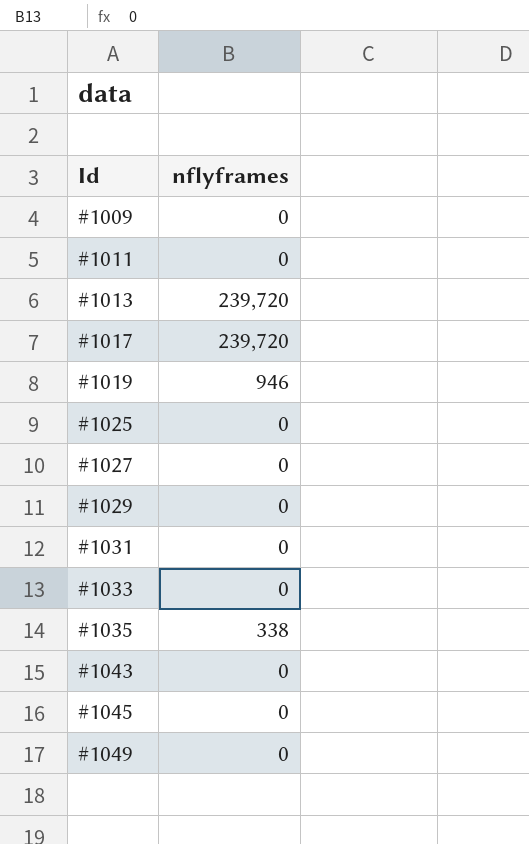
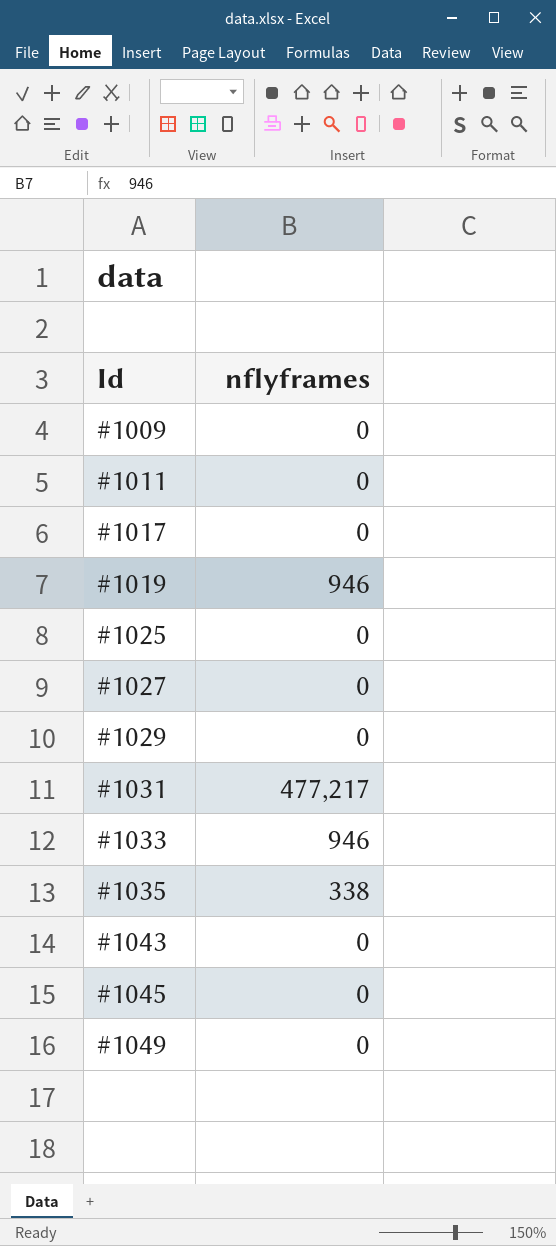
row #1013: 239,720 -> none
#1017 | nflyframes: 239,720 -> 0
#1031 | nflyframes: 0 -> 477,217
#1033 | nflyframes: 0 -> 946

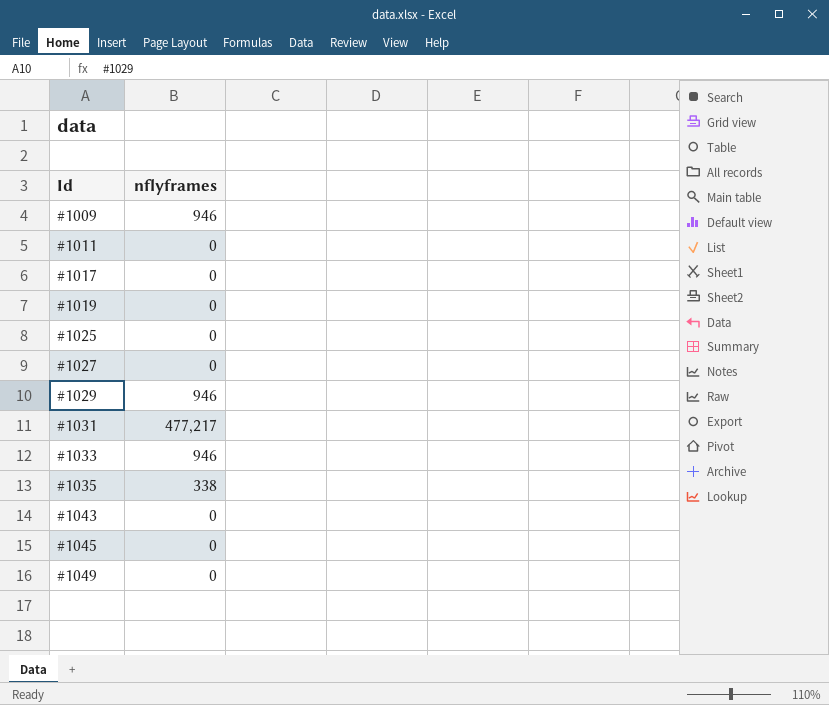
#1009 | nflyframes: 0 -> 946
#1019 | nflyframes: 946 -> 0
#1029 | nflyframes: 0 -> 946

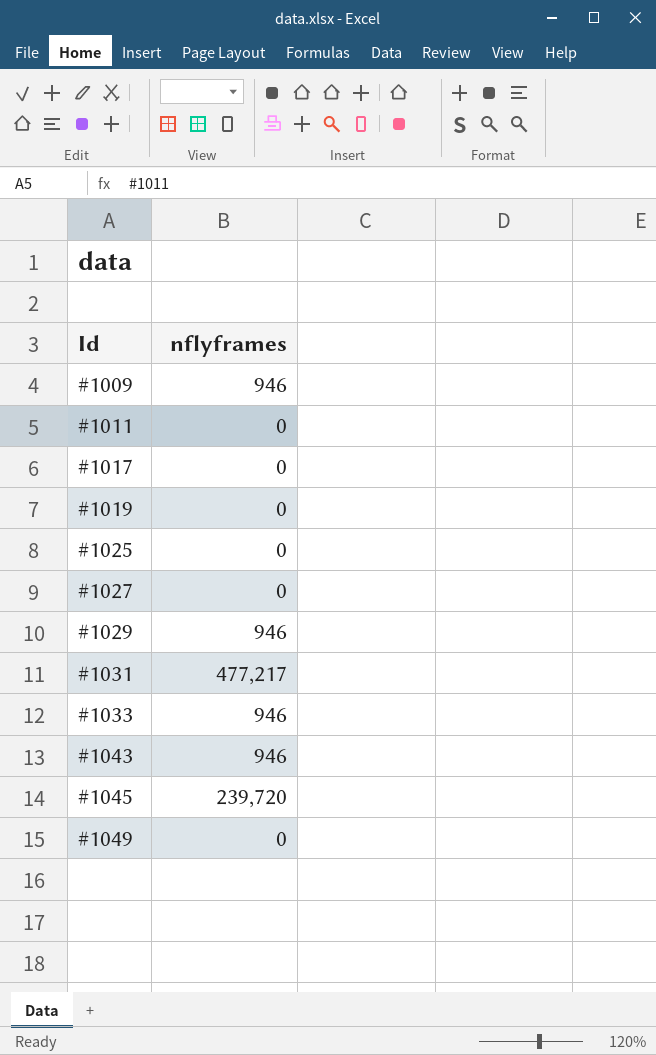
row #1035: 338 -> none
#1043 | nflyframes: 0 -> 946
#1045 | nflyframes: 0 -> 239,720

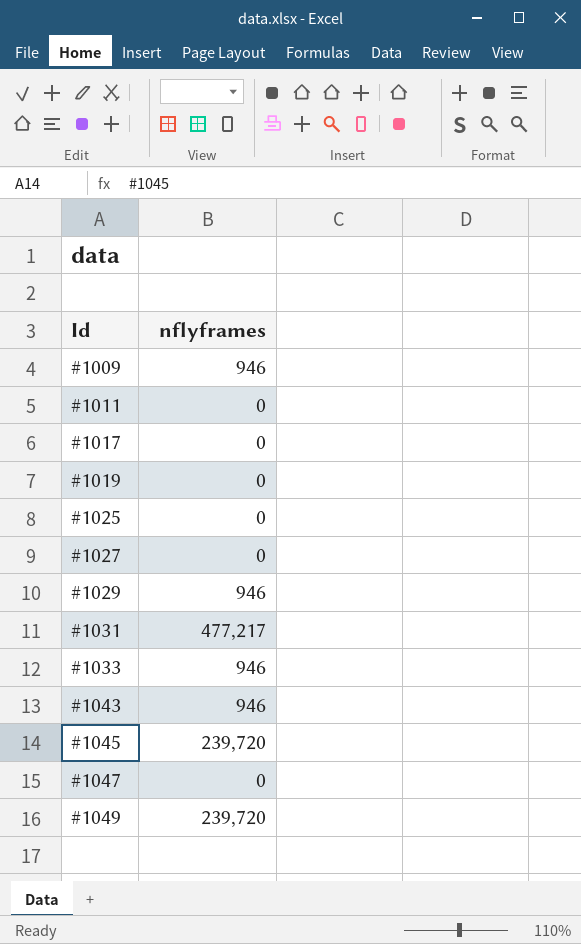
row #1047: none -> 0
#1049 | nflyframes: 0 -> 239,720

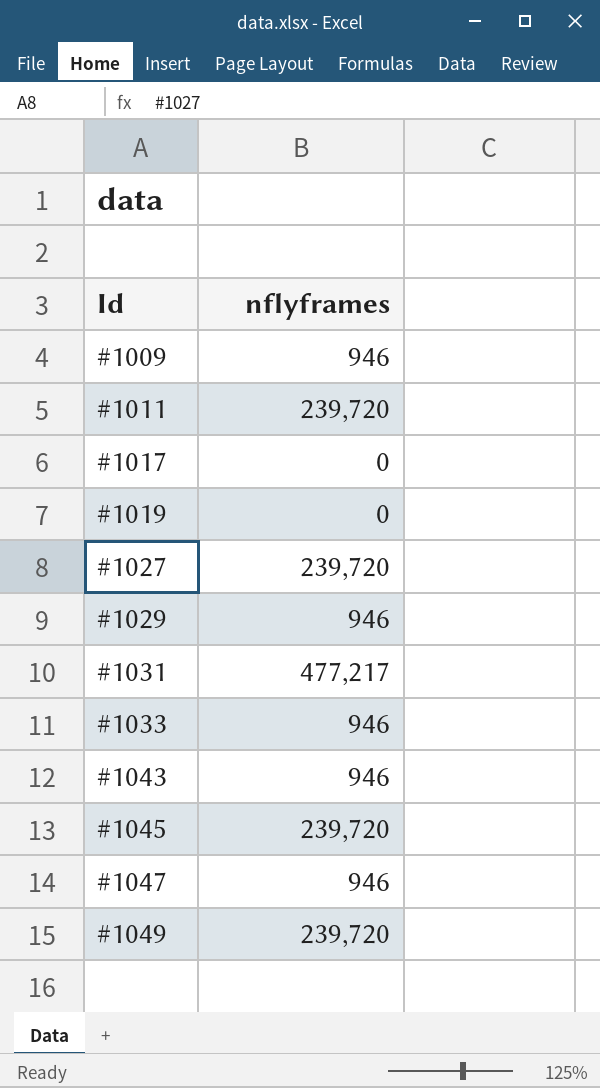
row #1025: 0 -> none
#1011 | nflyframes: 0 -> 239,720
#1027 | nflyframes: 0 -> 239,720
#1047 | nflyframes: 0 -> 946

